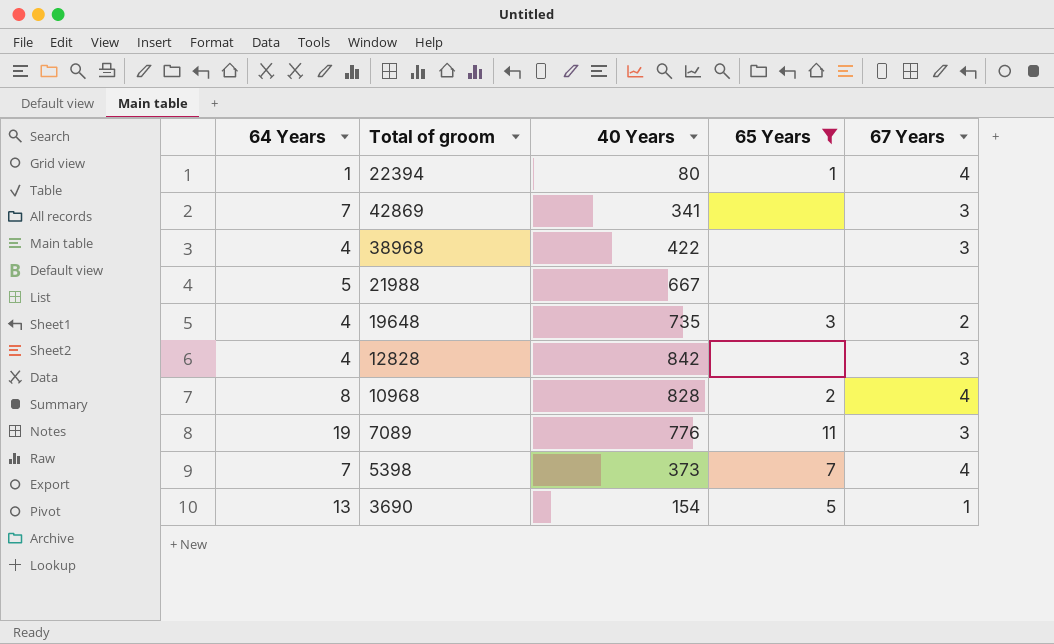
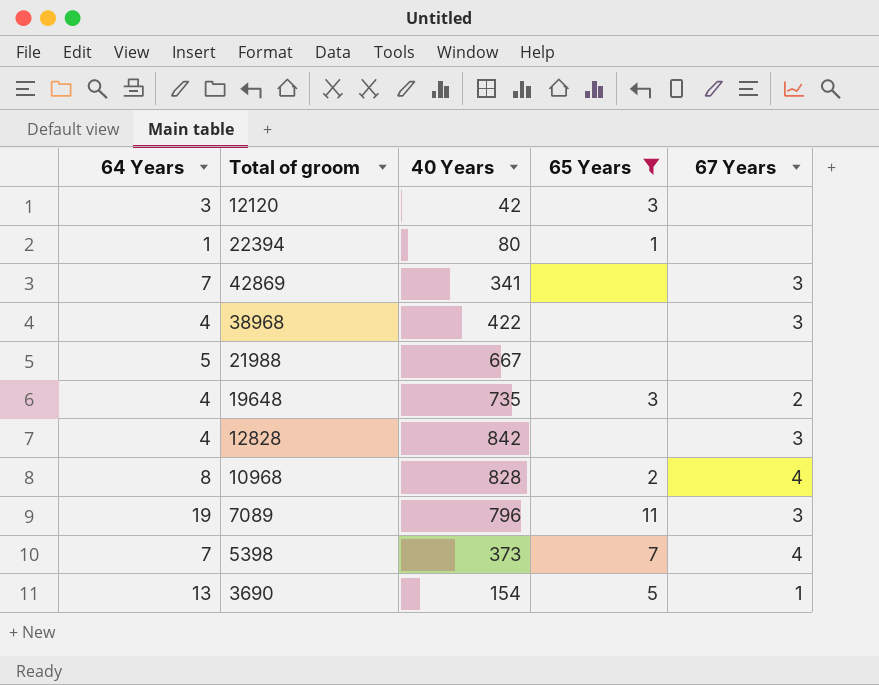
row 12120: none -> 3 | 42 | 3 | none
22394 | 67 Years: 4 -> none
7089 | 40 Years: 776 -> 796

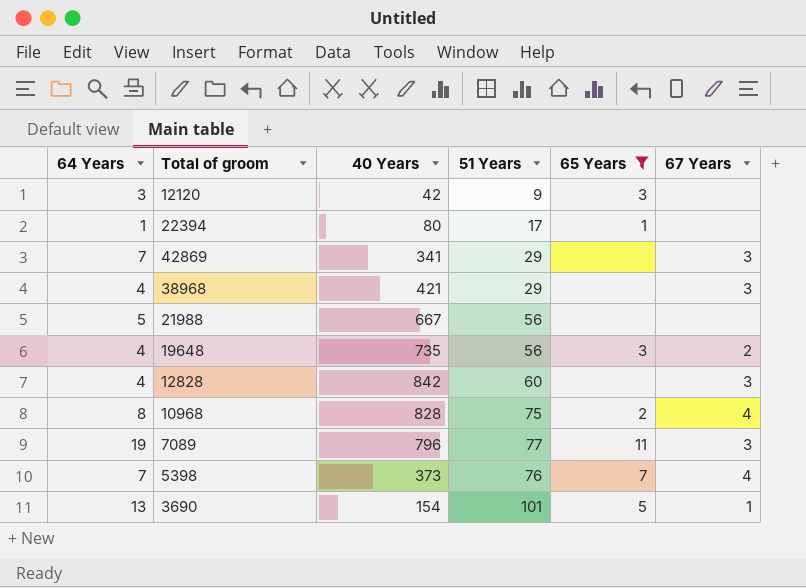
column 51 Years | position: none -> 4
38968 | 40 Years: 422 -> 421

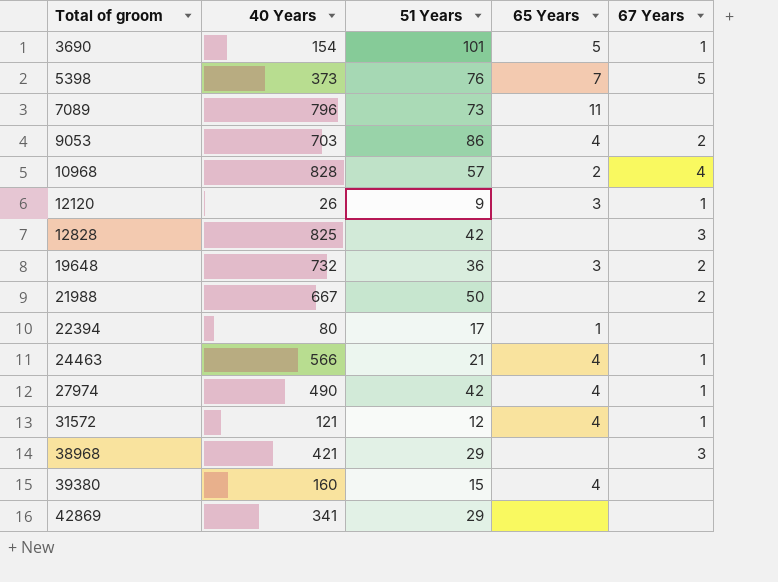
filter: 65 Years != 4 -> none
row order: none -> Total of groom ascending
column 64 Years | position: 1 -> none
5398 | 67 Years: 4 -> 5
7089 | 51 Years: 77 -> 73
7089 | 67 Years: 3 -> none
10968 | 51 Years: 75 -> 57
12120 | 40 Years: 42 -> 26
12120 | 67 Years: none -> 1
12828 | 40 Years: 842 -> 825
12828 | 51 Years: 60 -> 42
19648 | 40 Years: 735 -> 732
19648 | 51 Years: 56 -> 36
21988 | 51 Years: 56 -> 50
21988 | 67 Years: none -> 2
42869 | 67 Years: 3 -> none

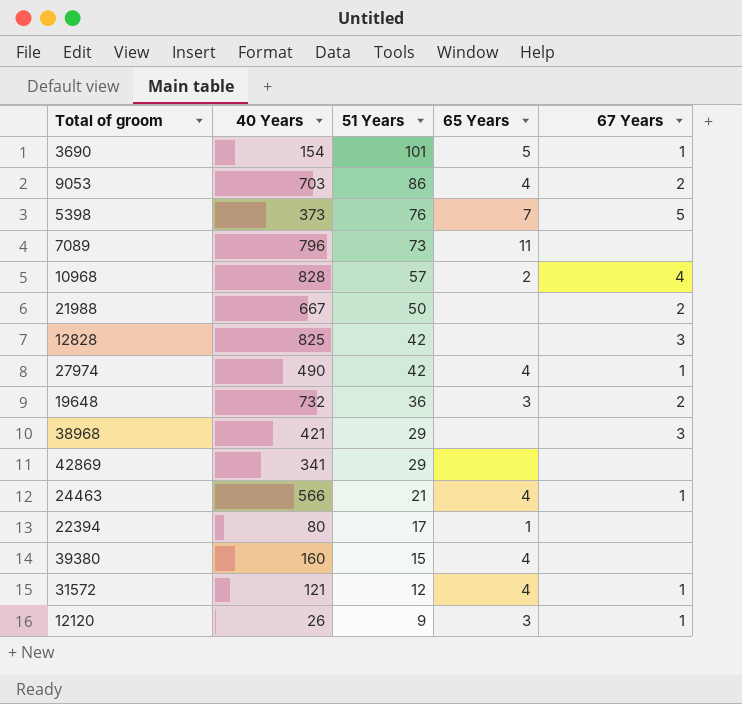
row order: Total of groom ascending -> 51 Years descending

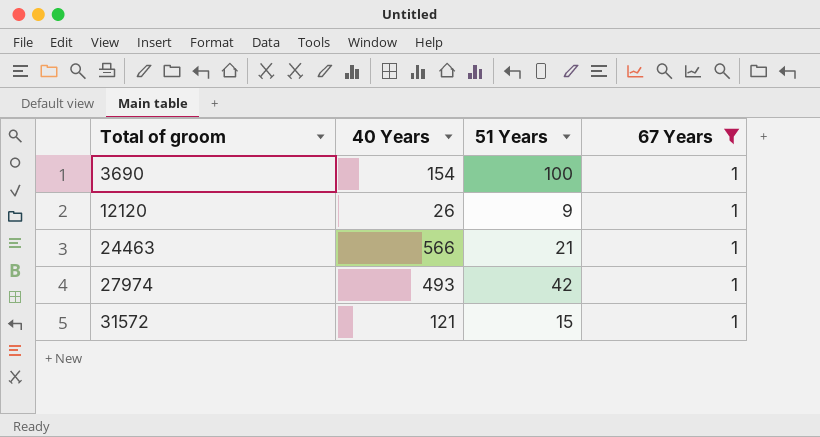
filter: none -> 67 Years = 1
row order: 51 Years descending -> Total of groom ascending
column 65 Years | position: 4 -> none
3690 | 51 Years: 101 -> 100
27974 | 40 Years: 490 -> 493
31572 | 51 Years: 12 -> 15

